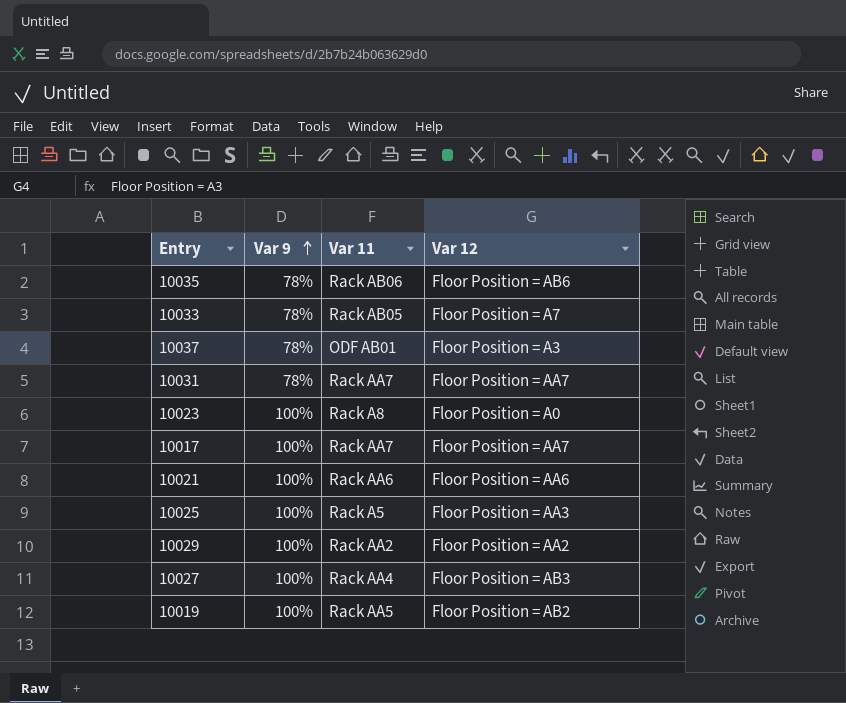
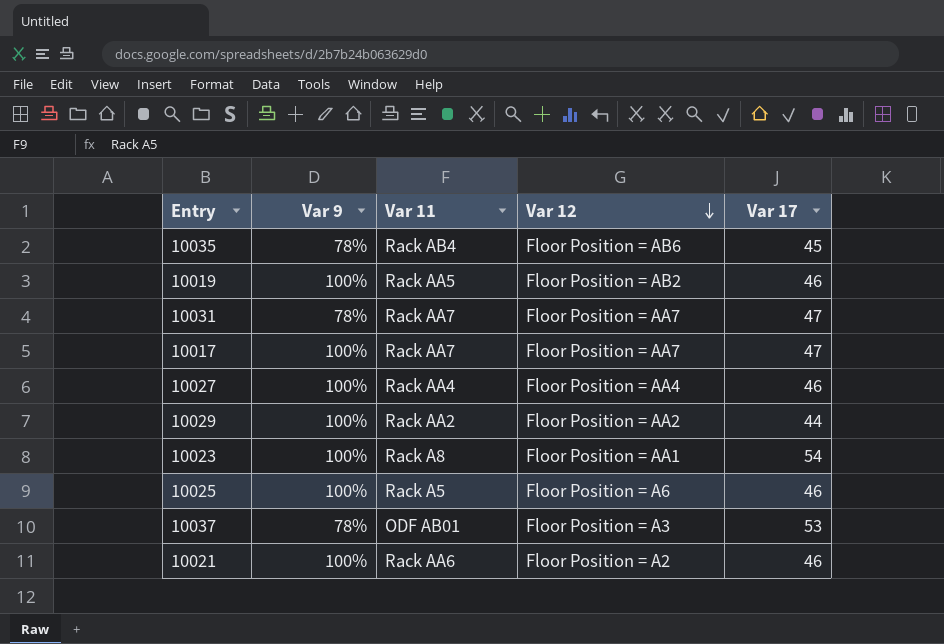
row order: Var 9 ascending -> Var 12 descending
column Var 17 | position: none -> 5
row 10033: 78% | Rack AB05 | Floor Position = A7 -> none
10035 | Var 11: Rack AB06 -> Rack AB4
10027 | Var 12: Floor Position = AB3 -> Floor Position = AA4
10023 | Var 12: Floor Position = A0 -> Floor Position = AA1
10025 | Var 12: Floor Position = AA3 -> Floor Position = A6
10021 | Var 12: Floor Position = AA6 -> Floor Position = A2

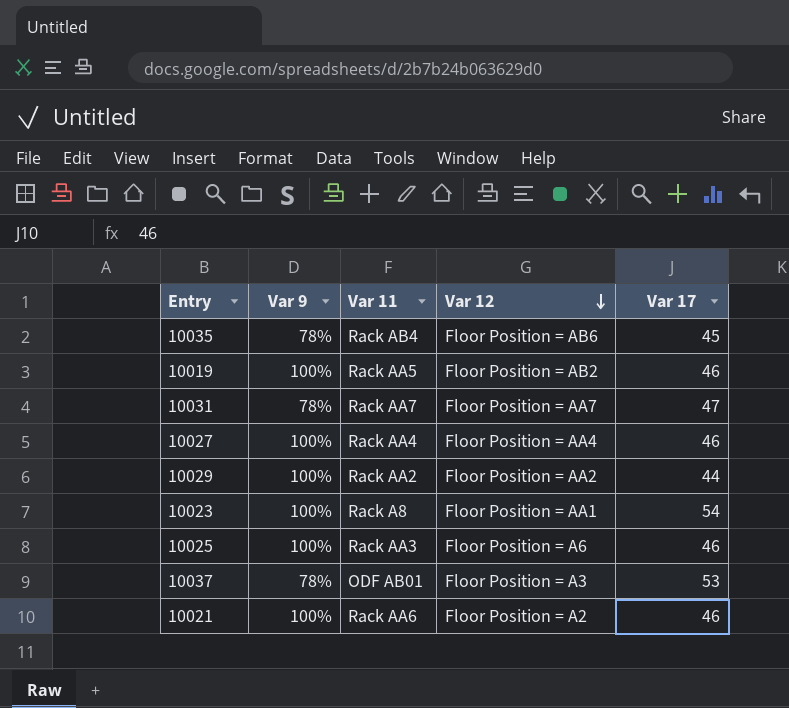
row 10017: 100% | Rack AA7 | Floor Position = AA7 | 47 -> none
10025 | Var 11: Rack A5 -> Rack AA3

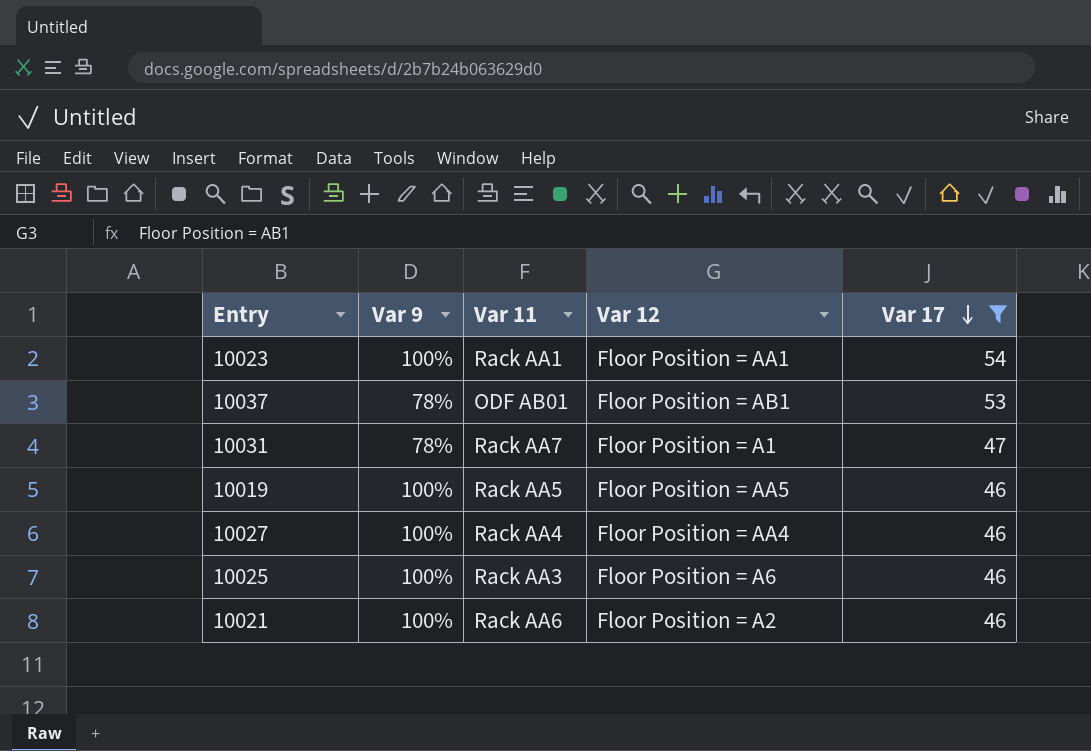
filter: none -> Var 17 >= 46
row order: Var 12 descending -> Var 17 descending
10023 | Var 11: Rack A8 -> Rack AA1
10037 | Var 12: Floor Position = A3 -> Floor Position = AB1
10031 | Var 12: Floor Position = AA7 -> Floor Position = A1
10019 | Var 12: Floor Position = AB2 -> Floor Position = AA5

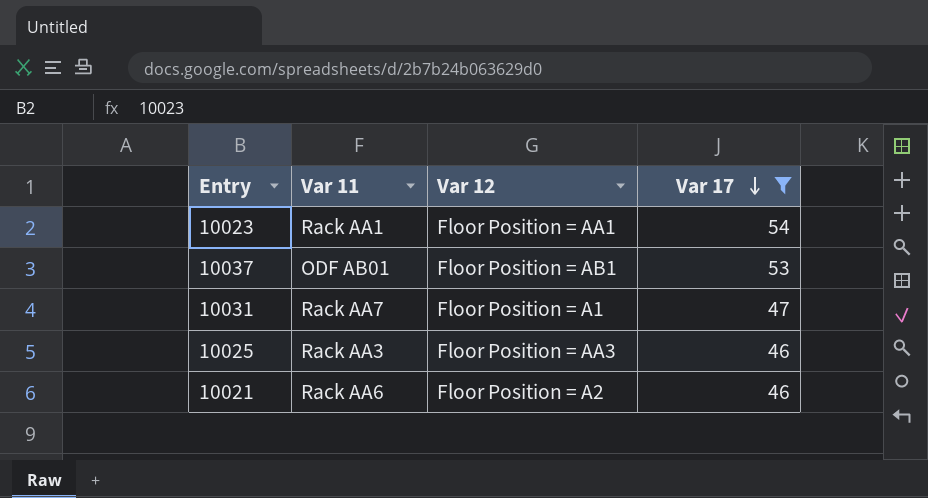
column Var 9 | position: 2 -> none
row 10019: 100% | Rack AA5 | Floor Position = AA5 | 46 -> none
row 10027: 100% | Rack AA4 | Floor Position = AA4 | 46 -> none
10025 | Var 12: Floor Position = A6 -> Floor Position = AA3

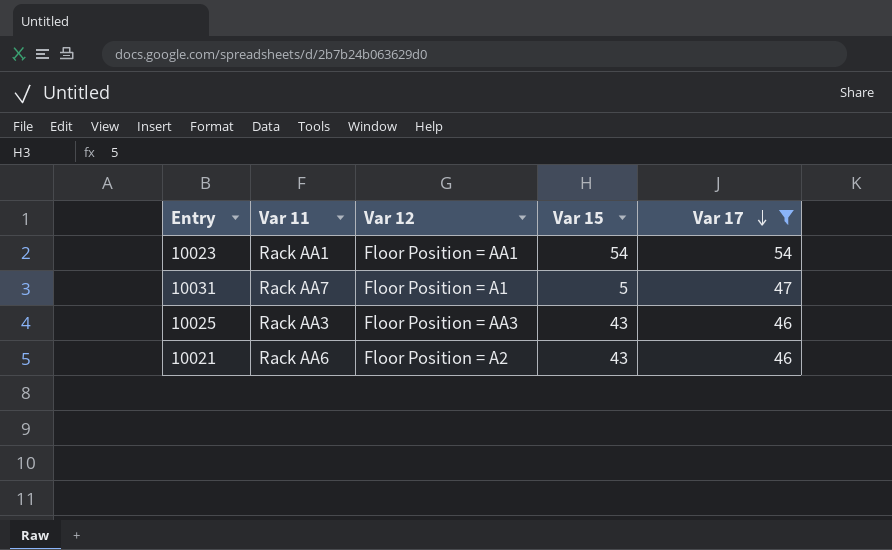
column Var 15 | position: none -> 4
row 10037: ODF AB01 | Floor Position = AB1 | 53 -> none

